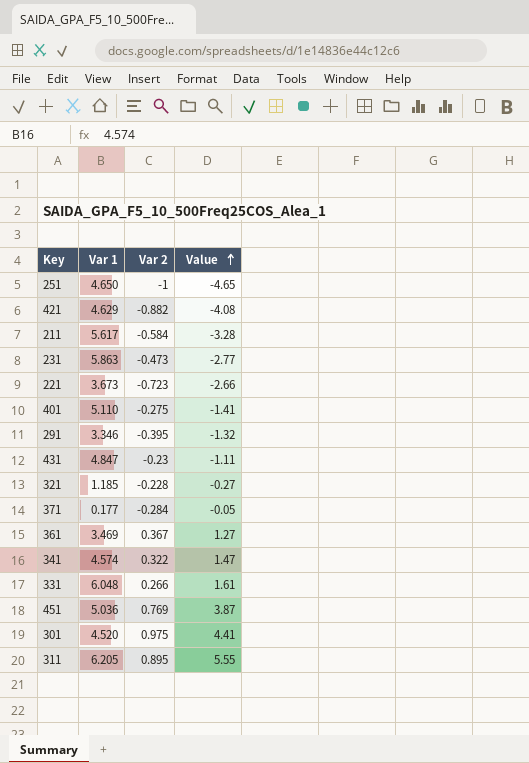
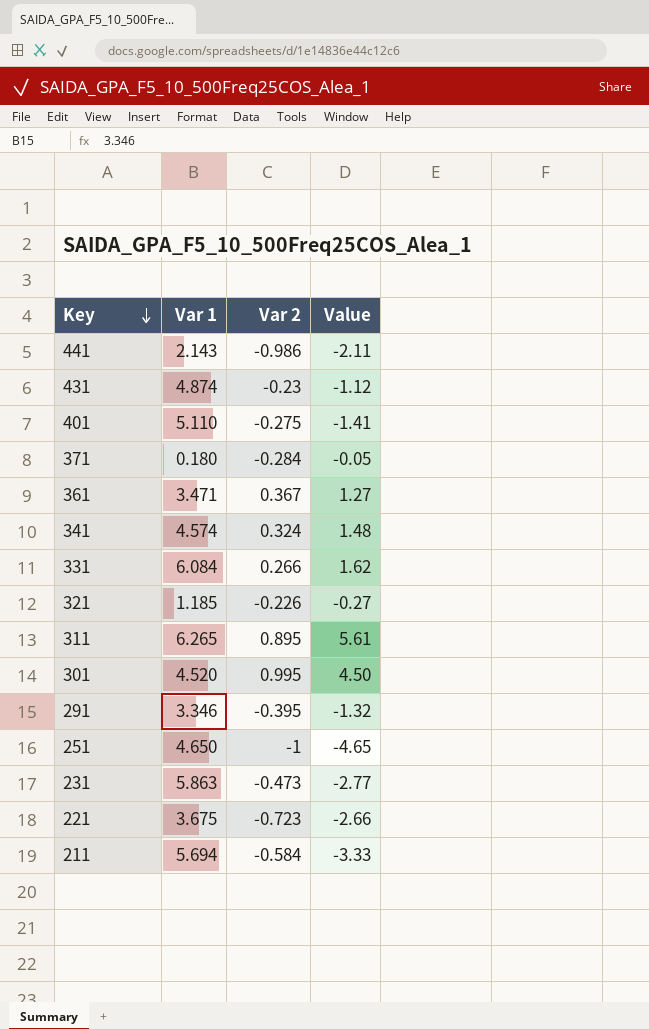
row order: Value ascending -> Key descending
row 421: 4.629 | -0.882 | -4.08 -> none
row 451: 5.036 | 0.769 | 3.87 -> none
row 441: none -> 2.143 | -0.986 | -2.11
431 | Var 1: 4.847 -> 4.874
431 | Value: -1.11 -> -1.12
371 | Var 1: 0.177 -> 0.180
361 | Var 1: 3.469 -> 3.471
341 | Var 2: 0.322 -> 0.324
341 | Value: 1.47 -> 1.48
331 | Var 1: 6.048 -> 6.084
331 | Value: 1.61 -> 1.62
321 | Var 2: -0.228 -> -0.226
311 | Var 1: 6.205 -> 6.265
311 | Value: 5.55 -> 5.61
301 | Var 2: 0.975 -> 0.995
301 | Value: 4.41 -> 4.50
221 | Var 1: 3.673 -> 3.675
211 | Var 1: 5.617 -> 5.694
211 | Value: -3.28 -> -3.33

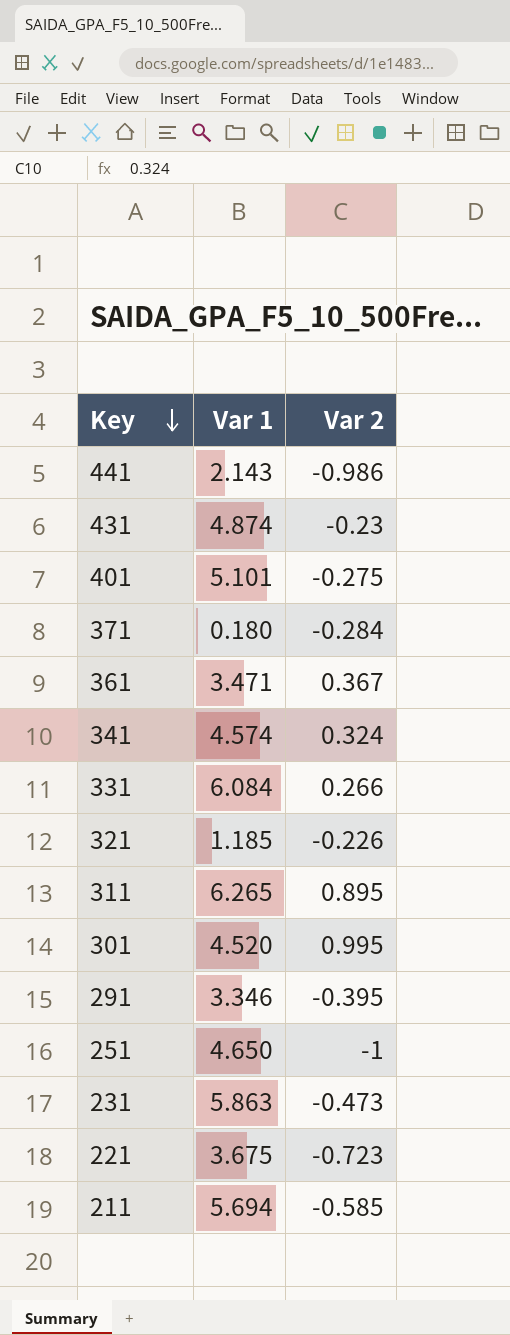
column Value | formula: [Var 1] * [Var 2] -> none
401 | Var 1: 5.110 -> 5.101
211 | Var 2: -0.584 -> -0.585

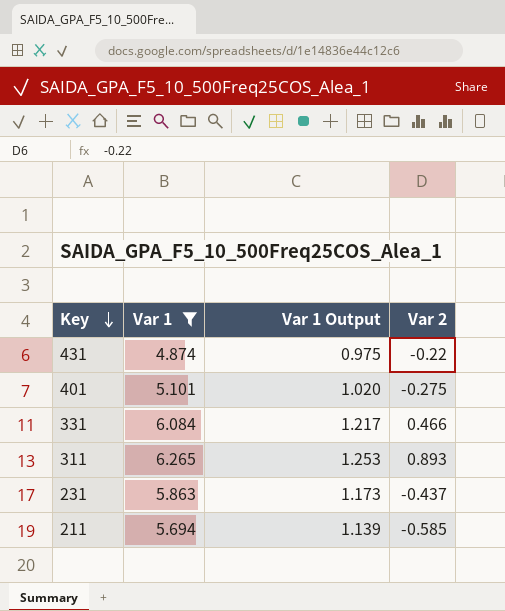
filter: none -> Var 1 >= 4.874
column Var 1 Output | formula: none -> [Var 1] * 0.2
431 | Var 2: -0.23 -> -0.22
331 | Var 2: 0.266 -> 0.466
311 | Var 2: 0.895 -> 0.893
231 | Var 2: -0.473 -> -0.437

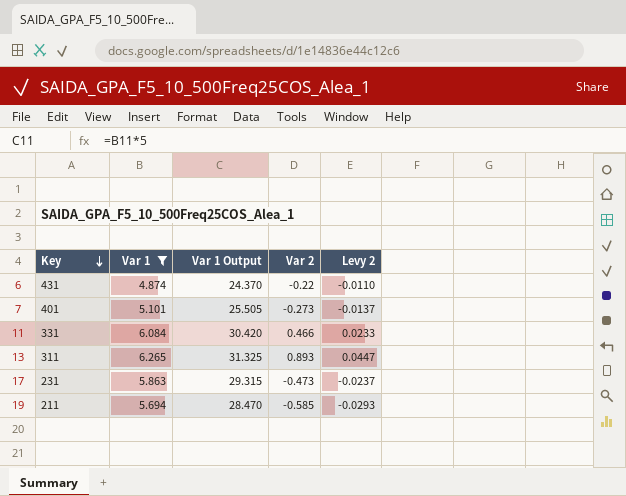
column Var 1 Output | formula: [Var 1] * 0.2 -> [Var 1] * 5
column Levy 2 | formula: none -> [Var 2] * 0.05
401 | Var 2: -0.275 -> -0.273
231 | Var 2: -0.437 -> -0.473

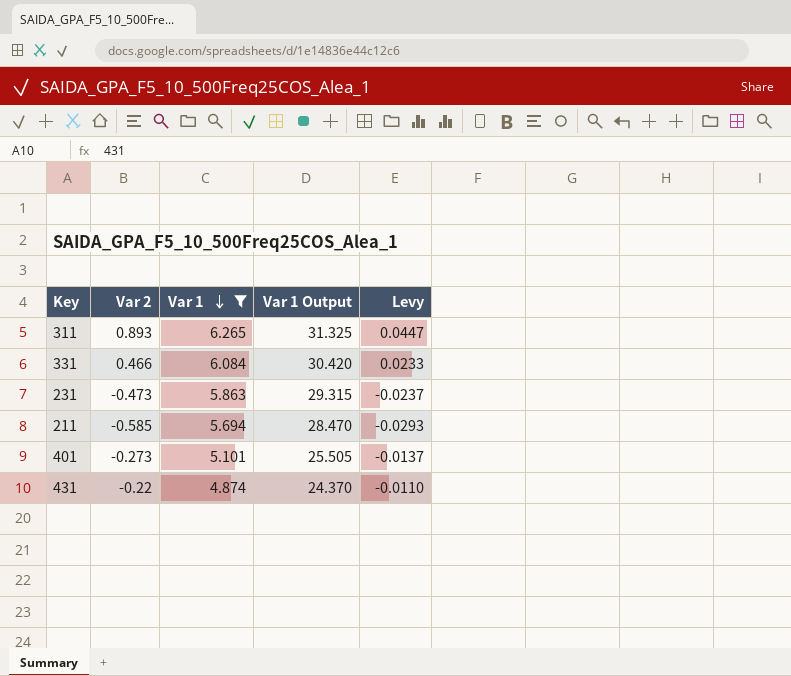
row order: Key descending -> Var 1 descending
column Var 2 | position: 4 -> 2
column name: Levy 2 -> Levy

